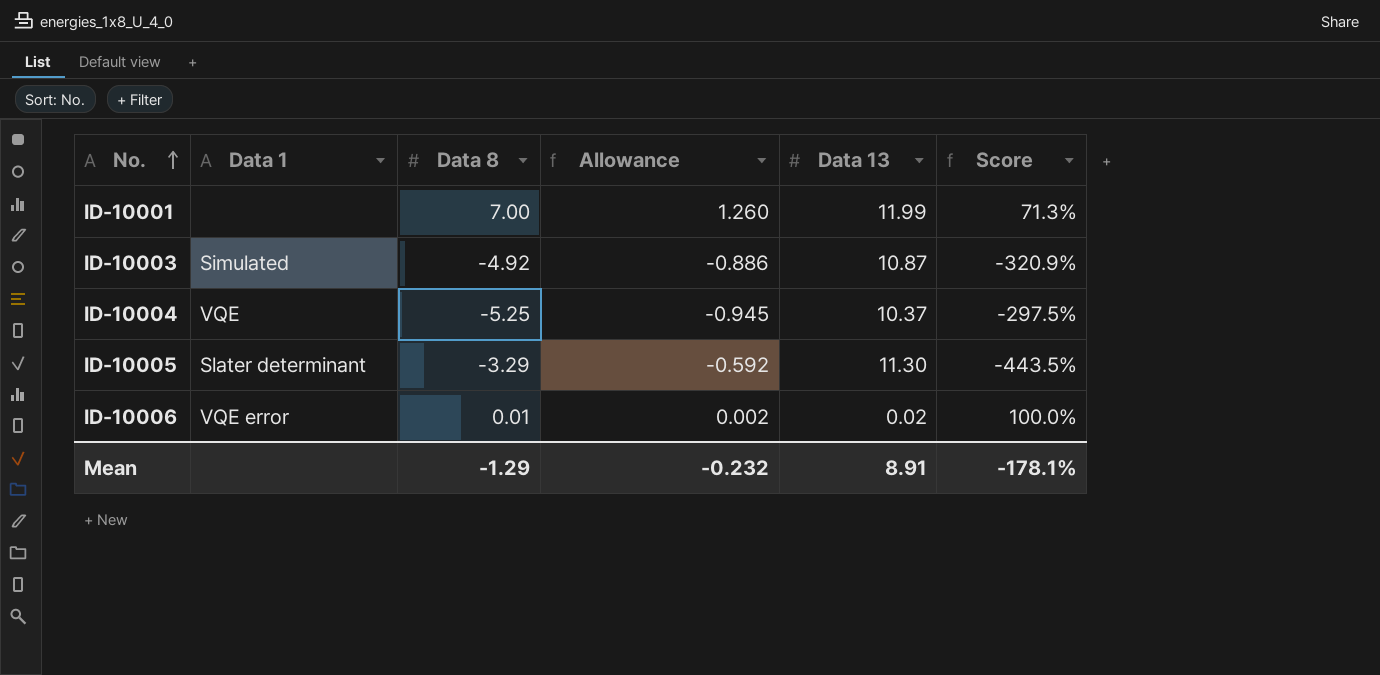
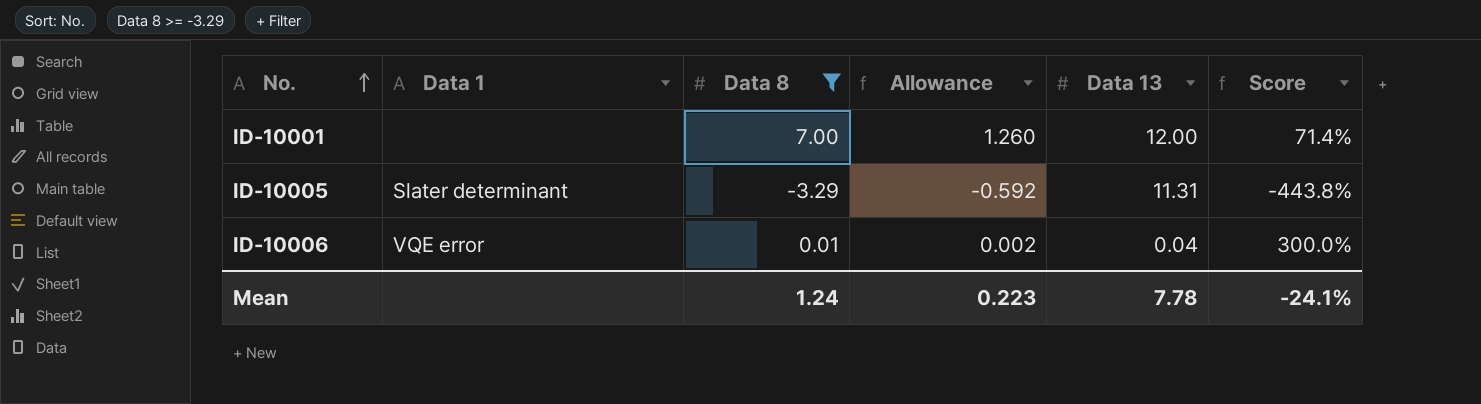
filter: none -> Data 8 >= -3.29
ID-10001 | Data 13: 11.99 -> 12.00
ID-10001 | Score: 71.3% -> 71.4%
ID-10005 | Data 13: 11.30 -> 11.31
ID-10005 | Score: -443.5% -> -443.8%
ID-10006 | Data 13: 0.02 -> 0.04
ID-10006 | Score: 100.0% -> 300.0%
Mean | Data 8: -1.29 -> 1.24
Mean | Allowance: -0.232 -> 0.223
Mean | Data 13: 8.91 -> 7.78
Mean | Score: -178.1% -> -24.1%

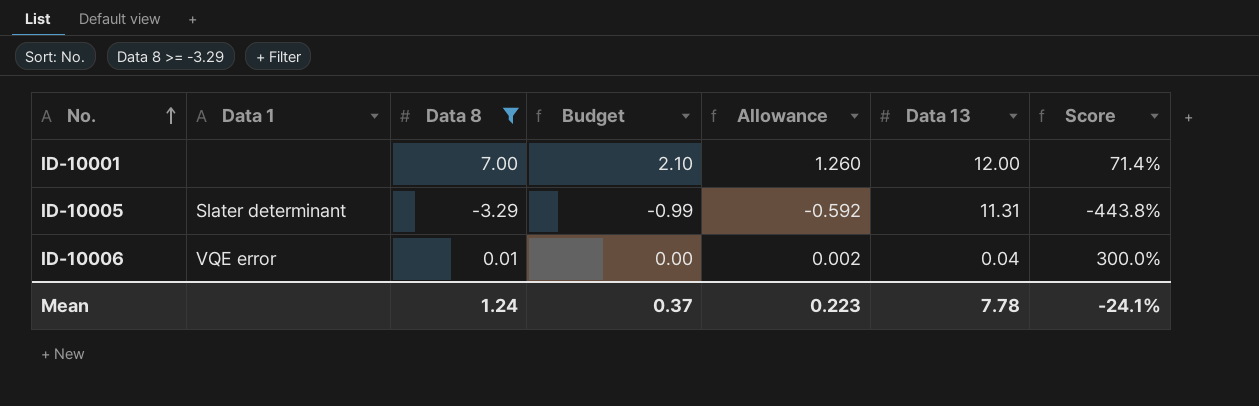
column Budget | formula: none -> [Data 8] * 0.3

